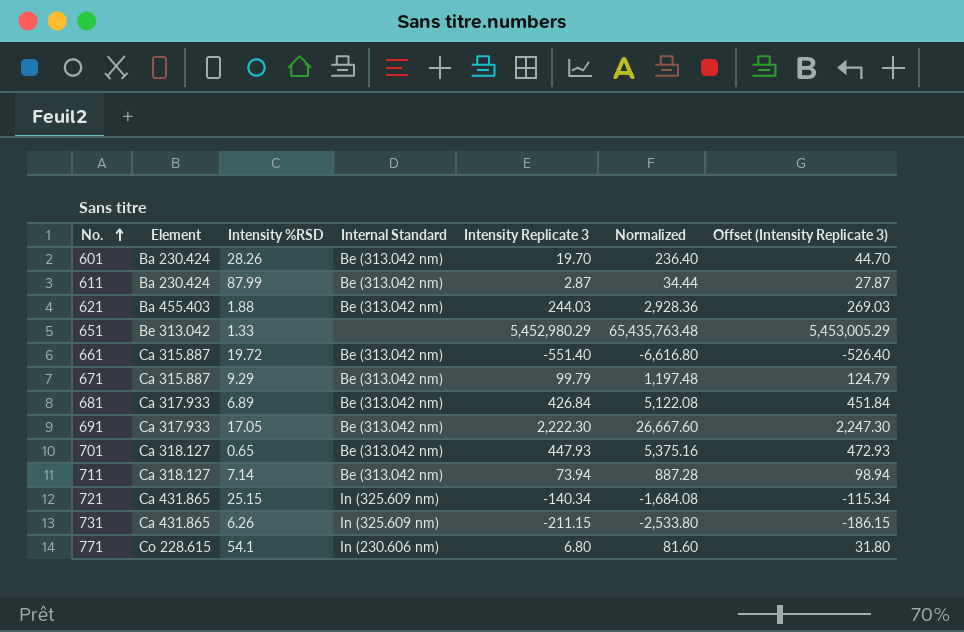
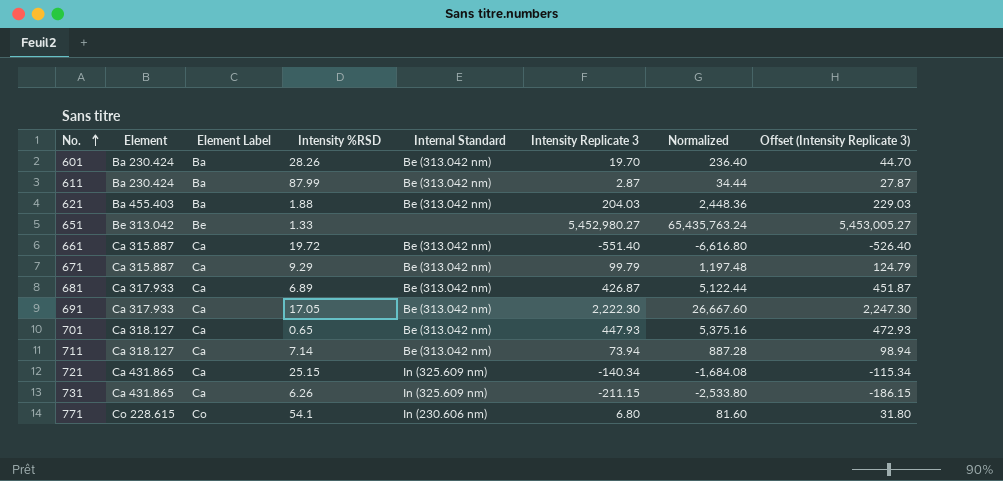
column Element Label | position: none -> 3
621 | Intensity Replicate 3: 244.03 -> 204.03
621 | Normalized: 2,928.36 -> 2,448.36
621 | Offset (Intensity Replicate 3): 269.03 -> 229.03
651 | Intensity Replicate 3: 5,452,980.29 -> 5,452,980.27
651 | Normalized: 65,435,763.48 -> 65,435,763.24
651 | Offset (Intensity Replicate 3): 5,453,005.29 -> 5,453,005.27
681 | Intensity Replicate 3: 426.84 -> 426.87
681 | Normalized: 5,122.08 -> 5,122.44
681 | Offset (Intensity Replicate 3): 451.84 -> 451.87

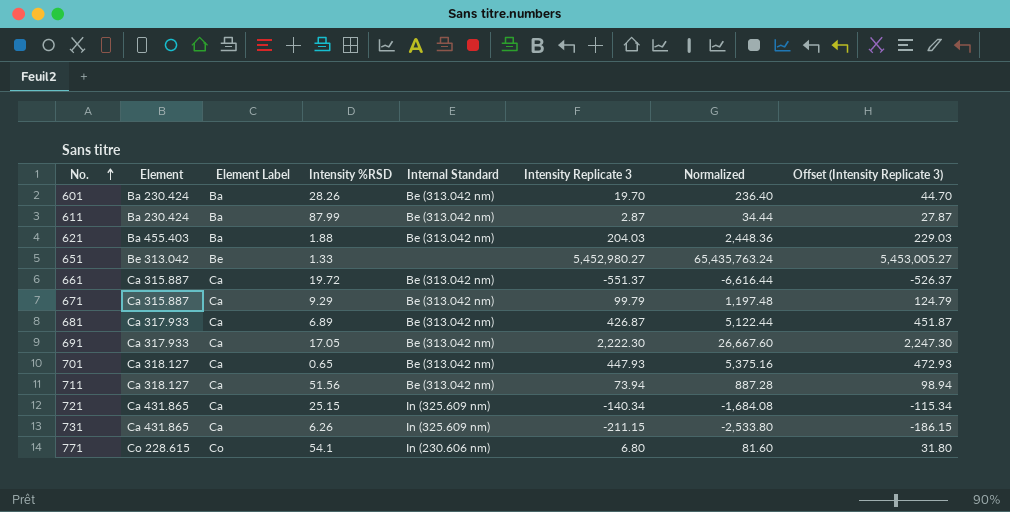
661 | Intensity Replicate 3: -551.40 -> -551.37
661 | Normalized: -6,616.80 -> -6,616.44
661 | Offset (Intensity Replicate 3): -526.40 -> -526.37
711 | Intensity %RSD: 7.14 -> 51.56

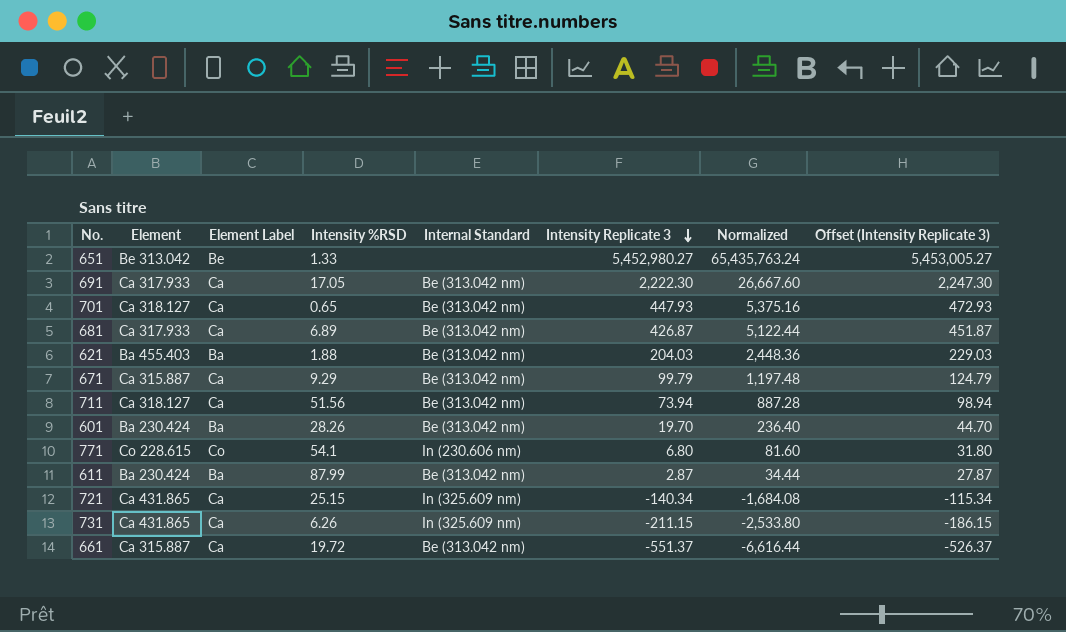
row order: No. ascending -> Intensity Replicate 3 descending

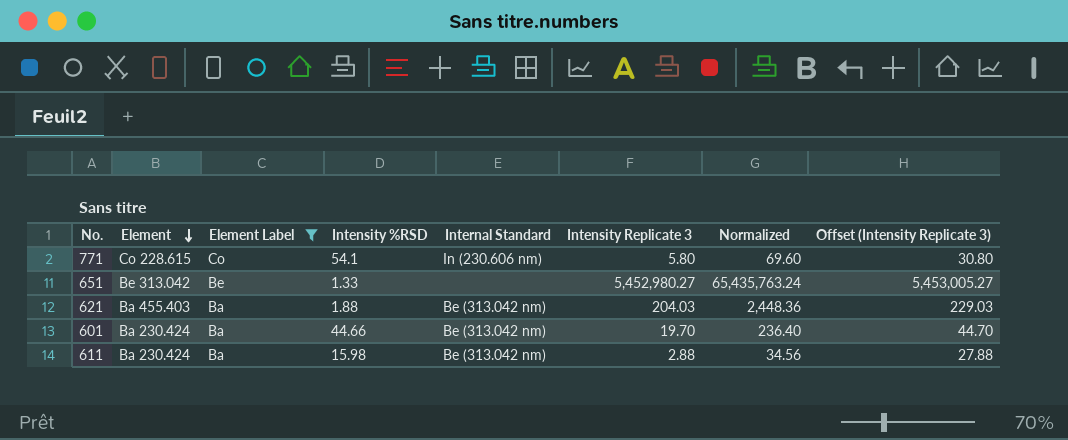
filter: none -> Element Label != Ca
row order: Intensity Replicate 3 descending -> Element descending
771 | Intensity Replicate 3: 6.80 -> 5.80
771 | Normalized: 81.60 -> 69.60
771 | Offset (Intensity Replicate 3): 31.80 -> 30.80
601 | Intensity %RSD: 28.26 -> 44.66
611 | Intensity %RSD: 87.99 -> 15.98
611 | Intensity Replicate 3: 2.87 -> 2.88
611 | Normalized: 34.44 -> 34.56
611 | Offset (Intensity Replicate 3): 27.87 -> 27.88

